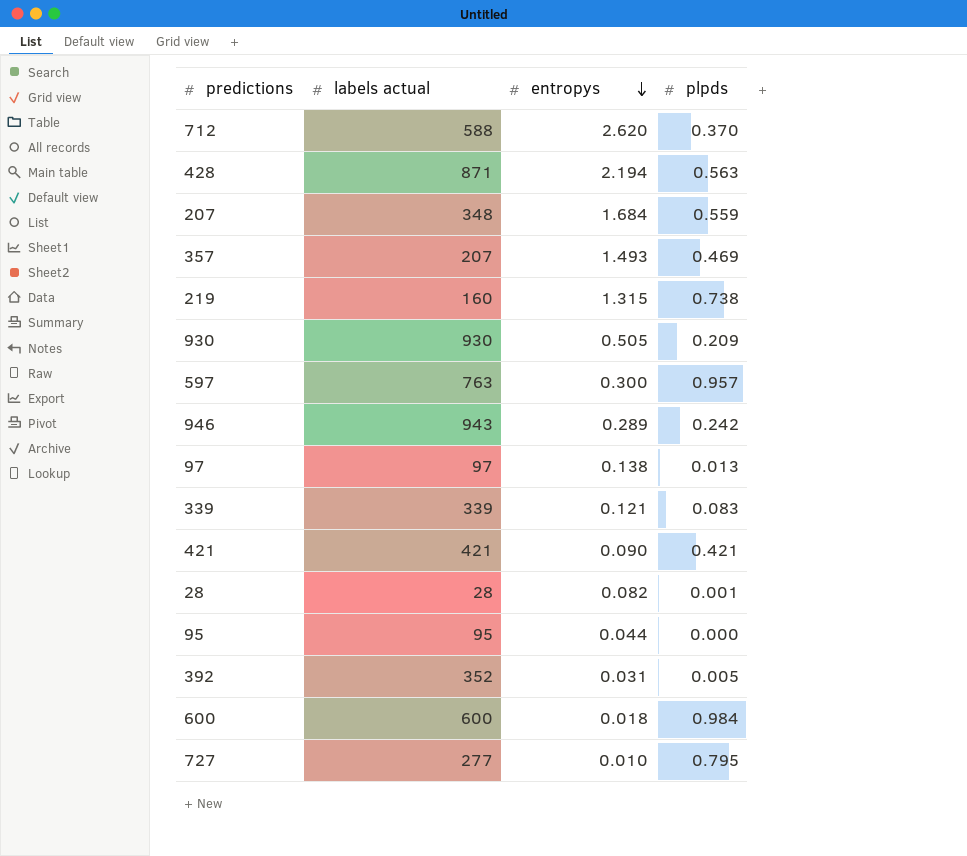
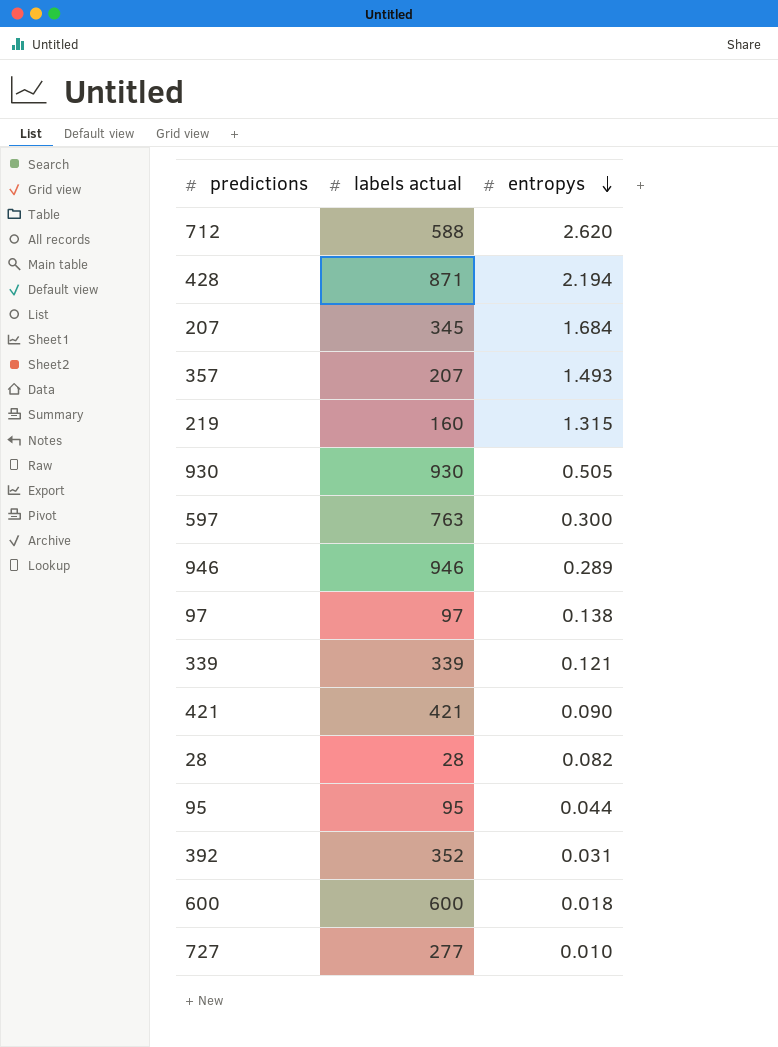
column plpds | position: 4 -> none
207 | labels actual: 348 -> 345
946 | labels actual: 943 -> 946

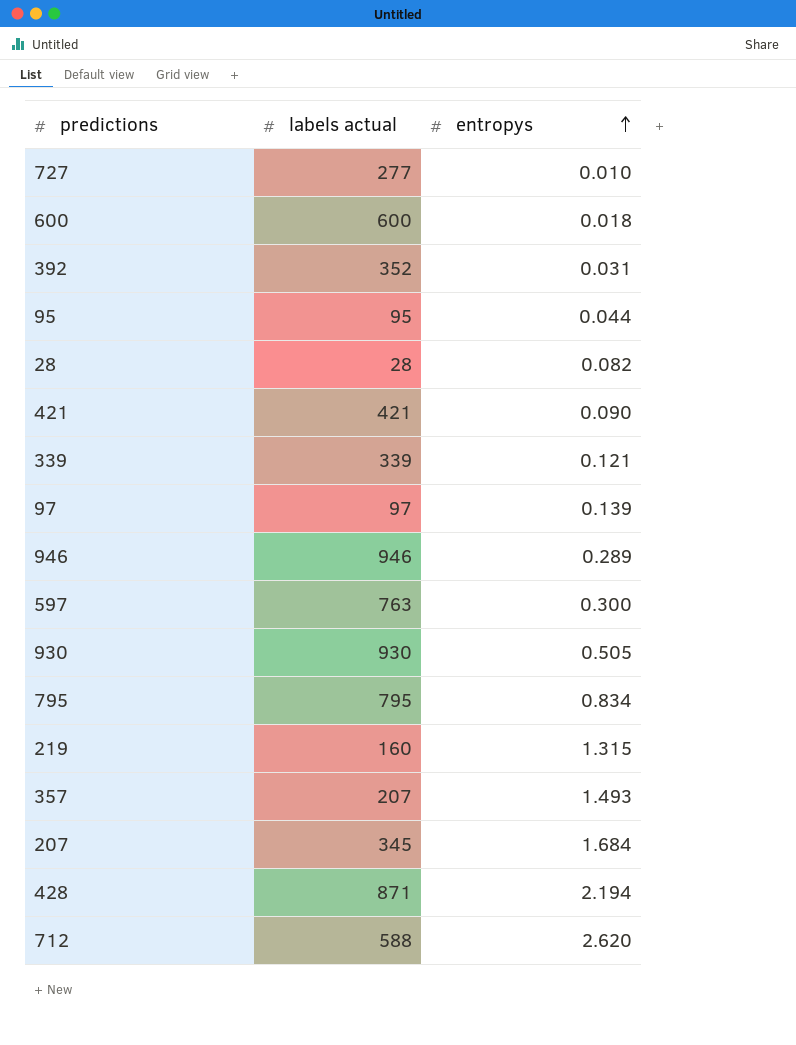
row order: entropys descending -> entropys ascending
97 | entropys: 0.138 -> 0.139
row 795: none -> 795 | 0.834

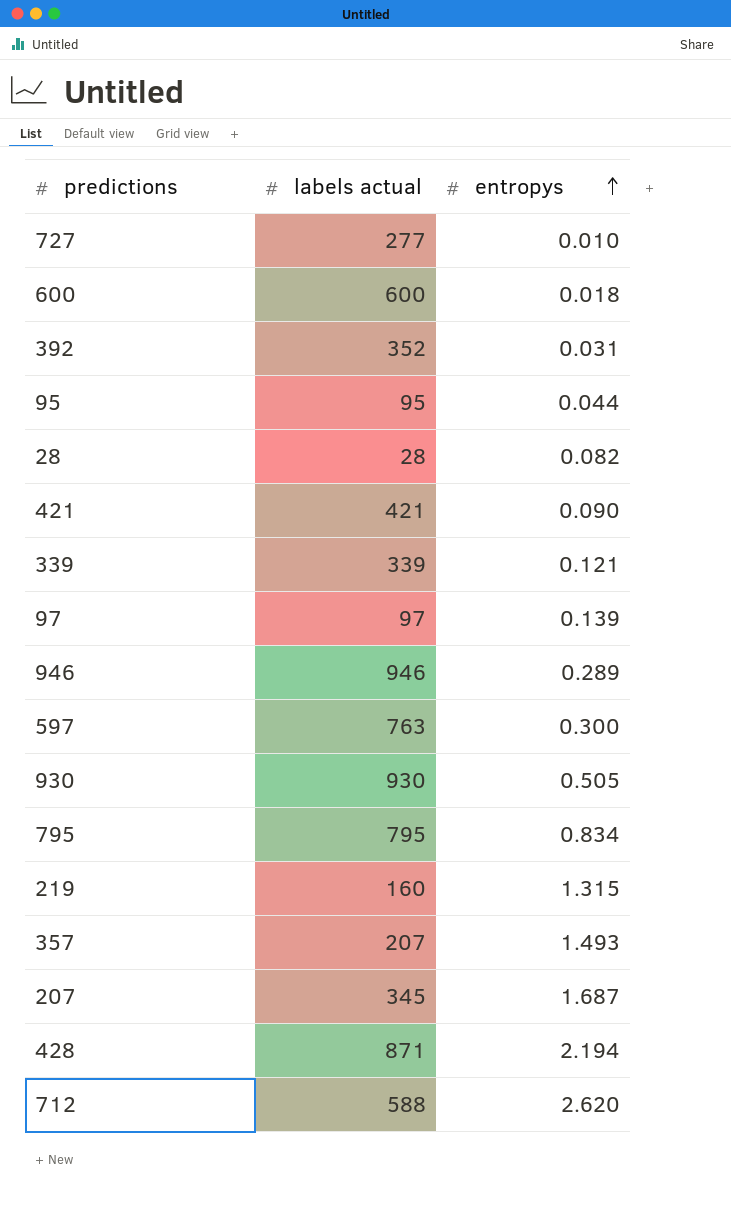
207 | entropys: 1.684 -> 1.687

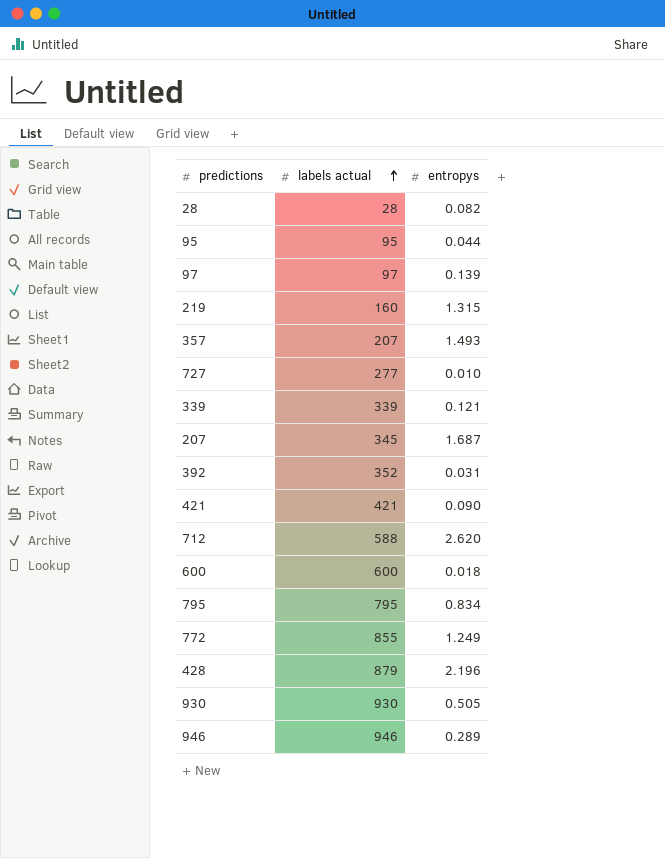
row order: entropys ascending -> labels actual ascending
row 597: 763 | 0.300 -> none
row 772: none -> 855 | 1.249
428 | labels actual: 871 -> 879
428 | entropys: 2.194 -> 2.196

